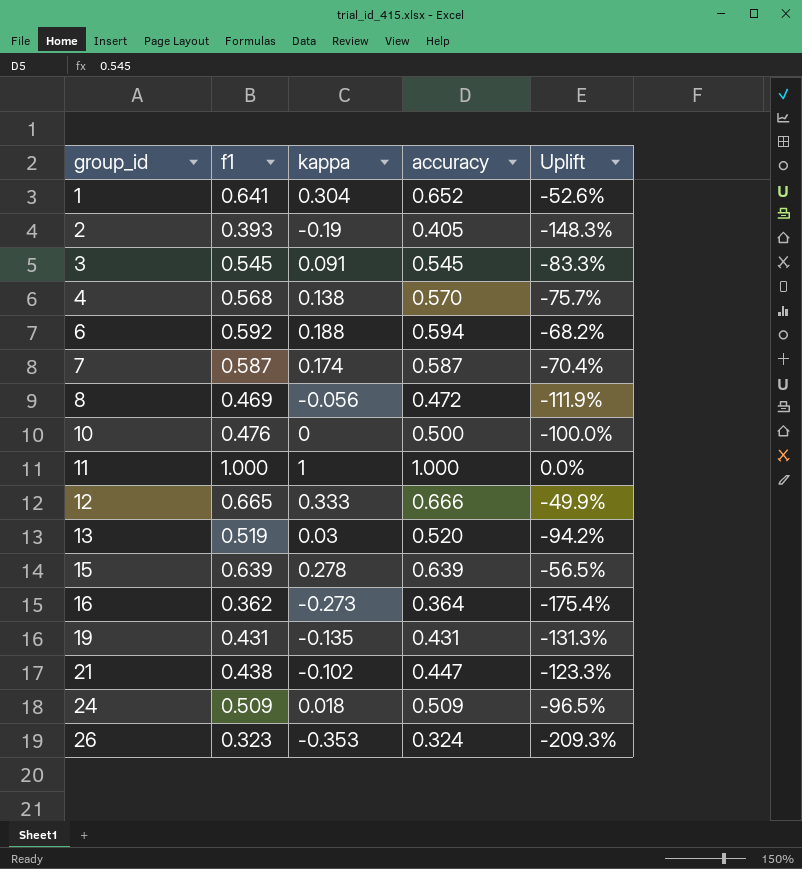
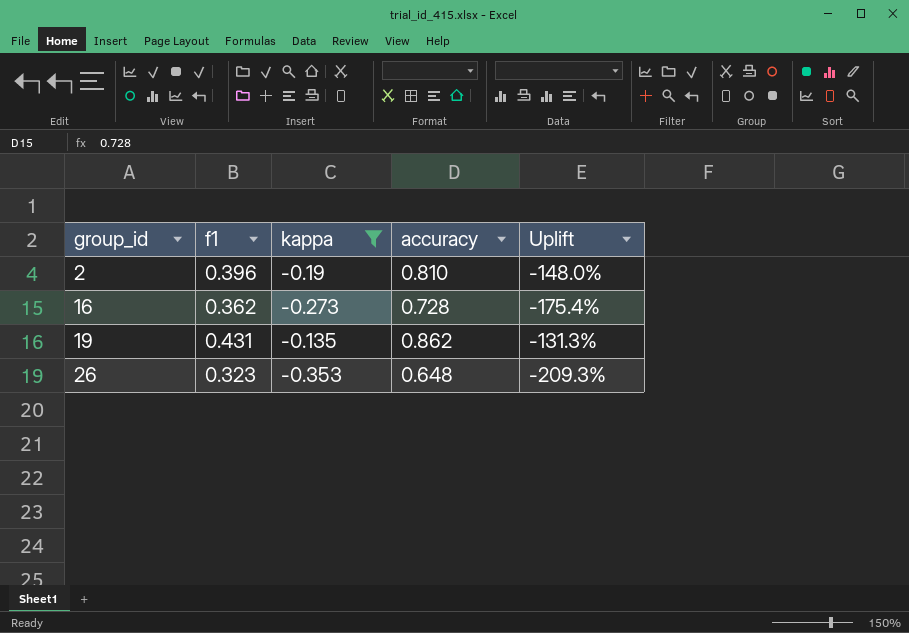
filter: none -> kappa <= -0.135
2 | f1: 0.393 -> 0.396
2 | accuracy: 0.405 -> 0.810
2 | Uplift: -148.3% -> -148.0%
16 | accuracy: 0.364 -> 0.728
19 | accuracy: 0.431 -> 0.862
26 | accuracy: 0.324 -> 0.648

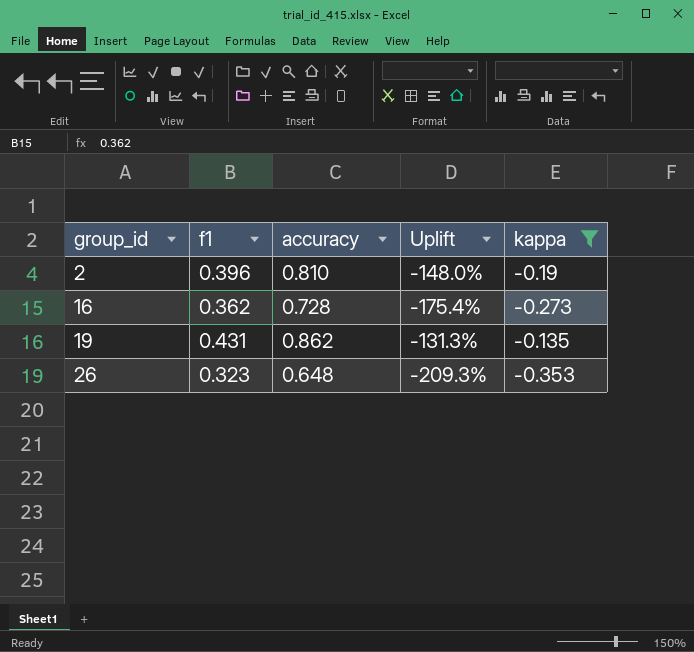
column kappa | position: 3 -> 5

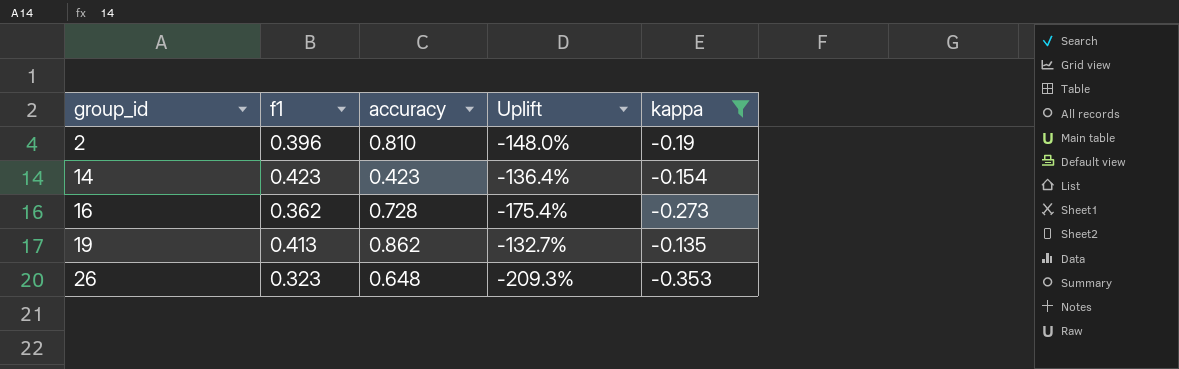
row 14: none -> 0.423 | 0.423 | -136.4% | -0.154
19 | f1: 0.431 -> 0.413
19 | Uplift: -131.3% -> -132.7%

